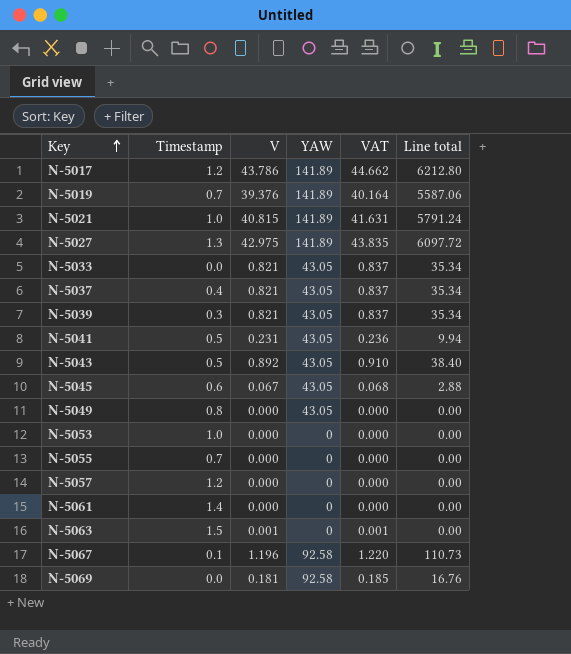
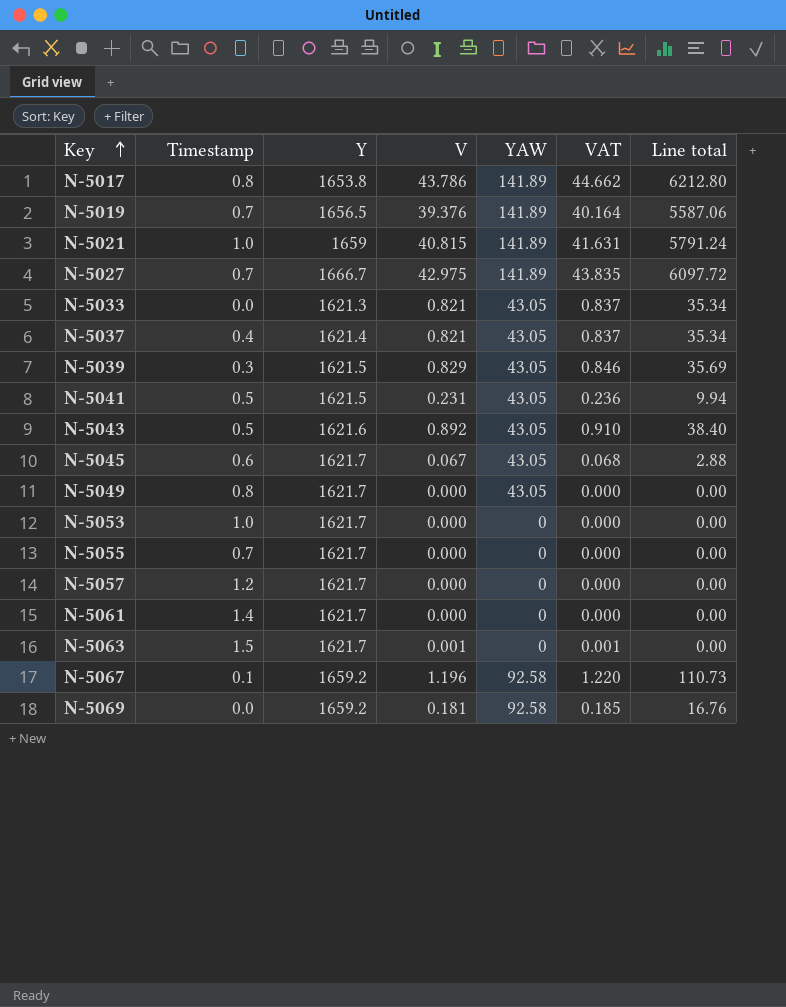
column Y | position: none -> 3
N-5017 | Timestamp: 1.2 -> 0.8
N-5027 | Timestamp: 1.3 -> 0.7
N-5039 | V: 0.821 -> 0.829
N-5039 | VAT: 0.837 -> 0.846
N-5039 | Line total: 35.34 -> 35.69

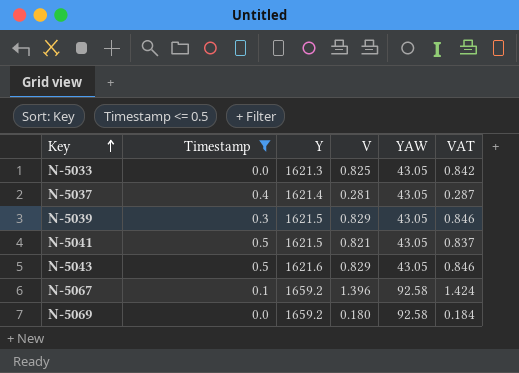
filter: none -> Timestamp <= 0.5
column Line total | formula: [V] * [YAW] -> none
N-5033 | V: 0.821 -> 0.825
N-5033 | VAT: 0.837 -> 0.842
N-5037 | V: 0.821 -> 0.281
N-5037 | VAT: 0.837 -> 0.287
N-5041 | V: 0.231 -> 0.821
N-5041 | VAT: 0.236 -> 0.837
N-5043 | V: 0.892 -> 0.829
N-5043 | VAT: 0.910 -> 0.846
N-5067 | V: 1.196 -> 1.396
N-5067 | VAT: 1.220 -> 1.424
N-5069 | V: 0.181 -> 0.180
N-5069 | VAT: 0.185 -> 0.184

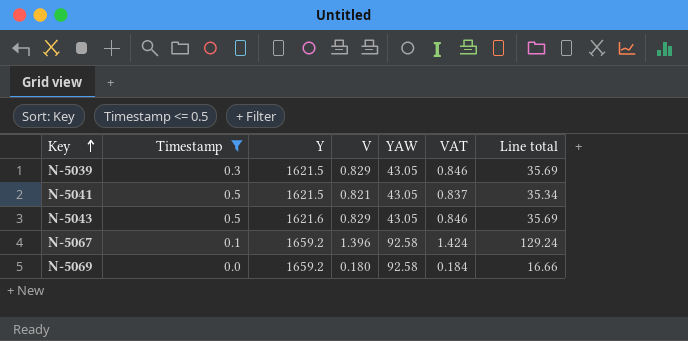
column Line total | formula: none -> [V] * [YAW]
row N-5033: 0.0 | 1621.3 | 0.825 | 43.05 | 0.842 -> none
row N-5037: 0.4 | 1621.4 | 0.281 | 43.05 | 0.287 -> none

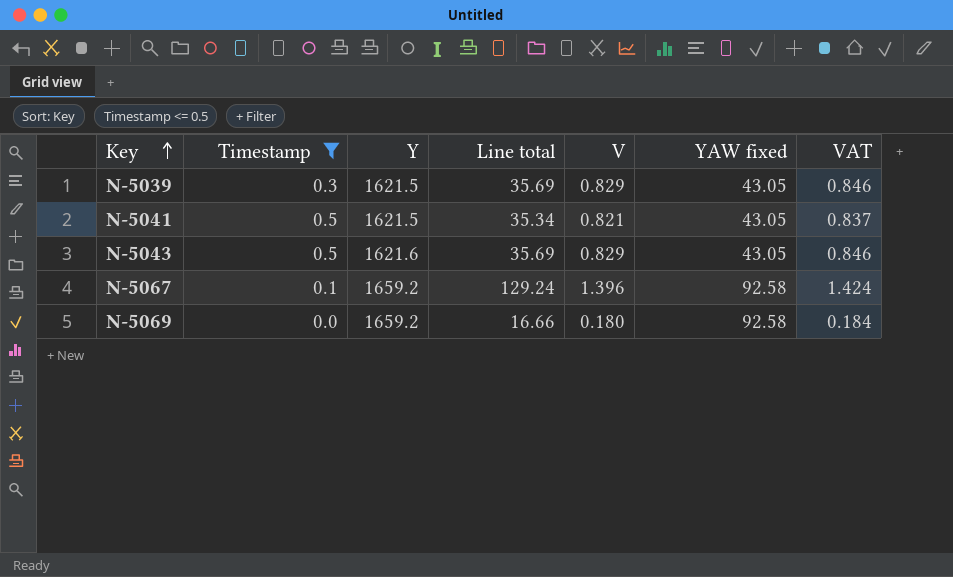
column Line total | position: 7 -> 4
column name: YAW -> YAW fixed

